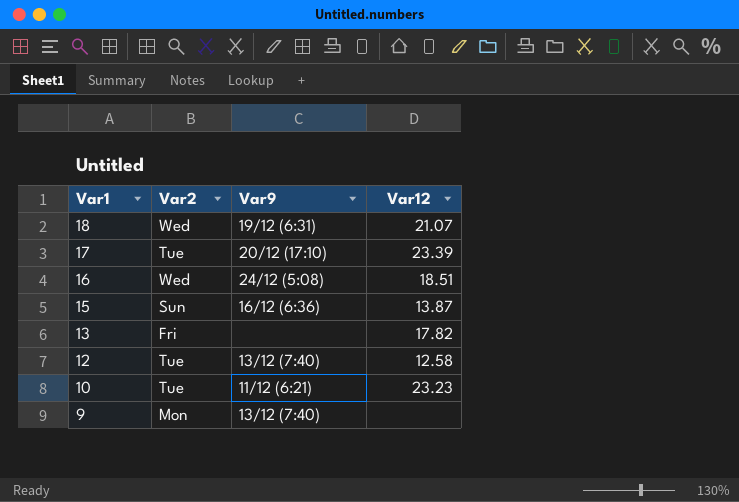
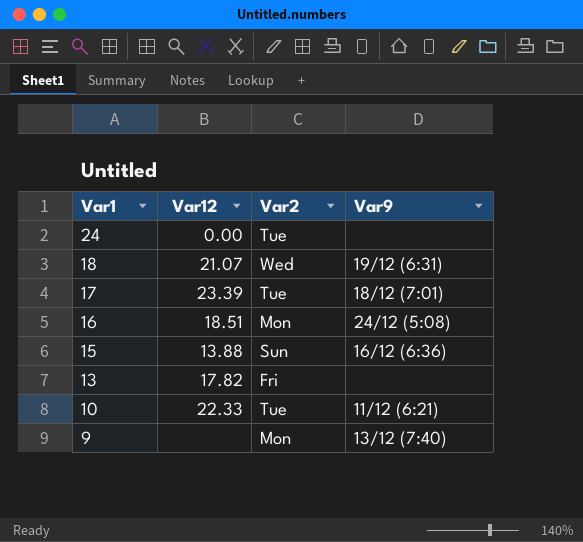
column Var12 | position: 4 -> 2
row 12: Tue | 13/12 (7:40) | 12.58 -> none
row 24: none -> 0.00 | Tue | none
17 | Var9: 20/12 (17:10) -> 18/12 (7:01)
16 | Var2: Wed -> Mon
15 | Var12: 13.87 -> 13.88
10 | Var12: 23.23 -> 22.33

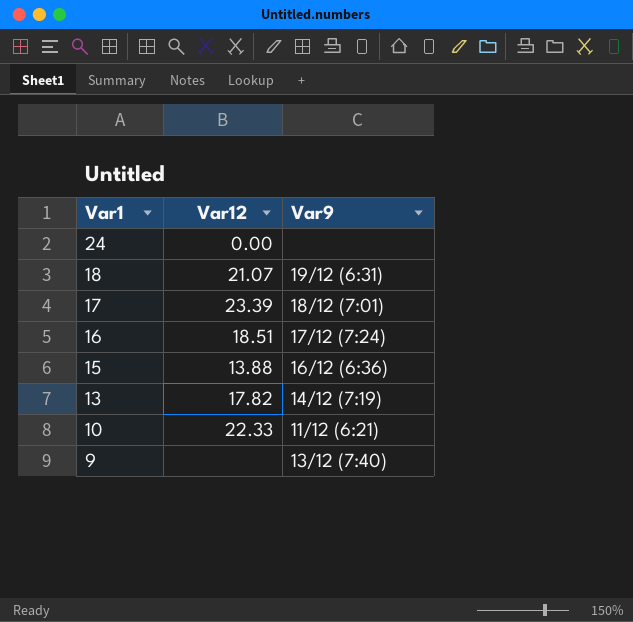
column Var2 | position: 3 -> none
16 | Var9: 24/12 (5:08) -> 17/12 (7:24)
13 | Var9: none -> 14/12 (7:19)

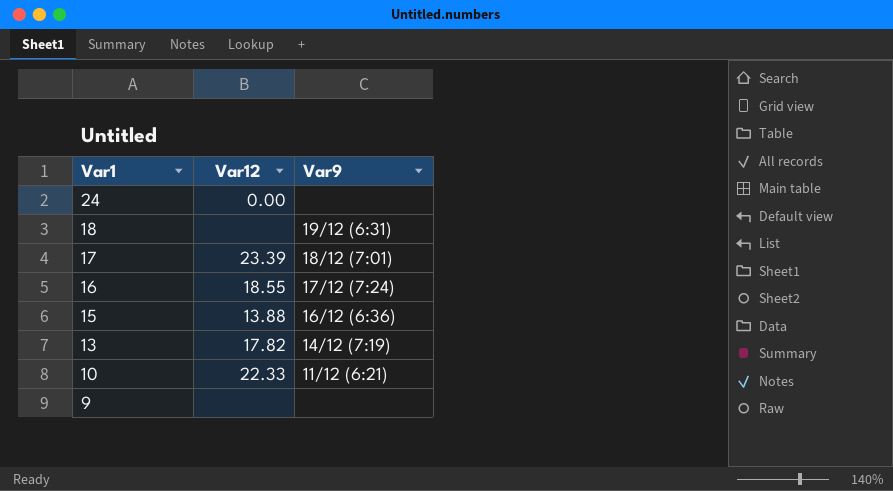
18 | Var12: 21.07 -> none
16 | Var12: 18.51 -> 18.55
9 | Var9: 13/12 (7:40) -> none

